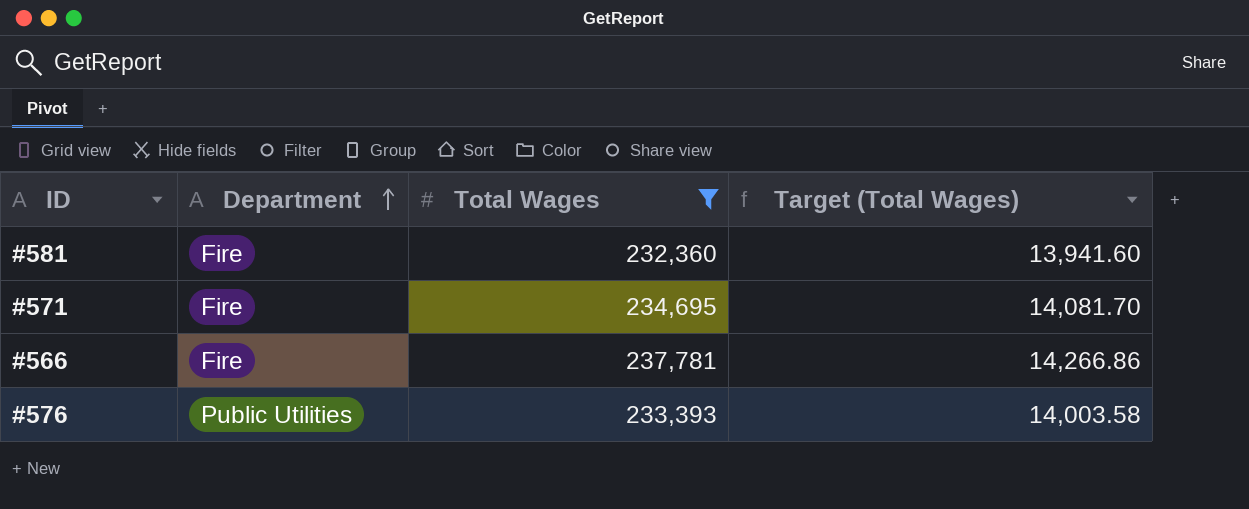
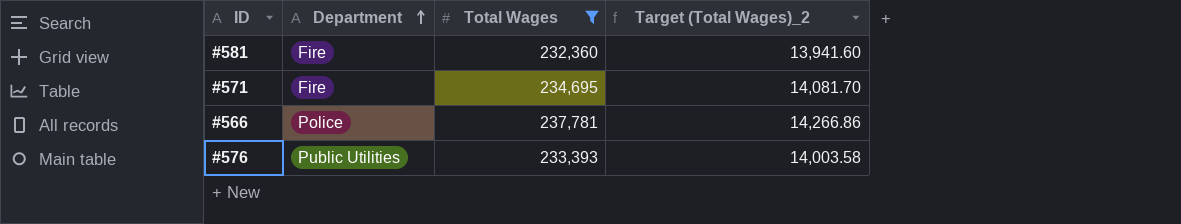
column name: Target (Total Wages) -> Target (Total Wages)_2
#566 | Department: Fire -> Police

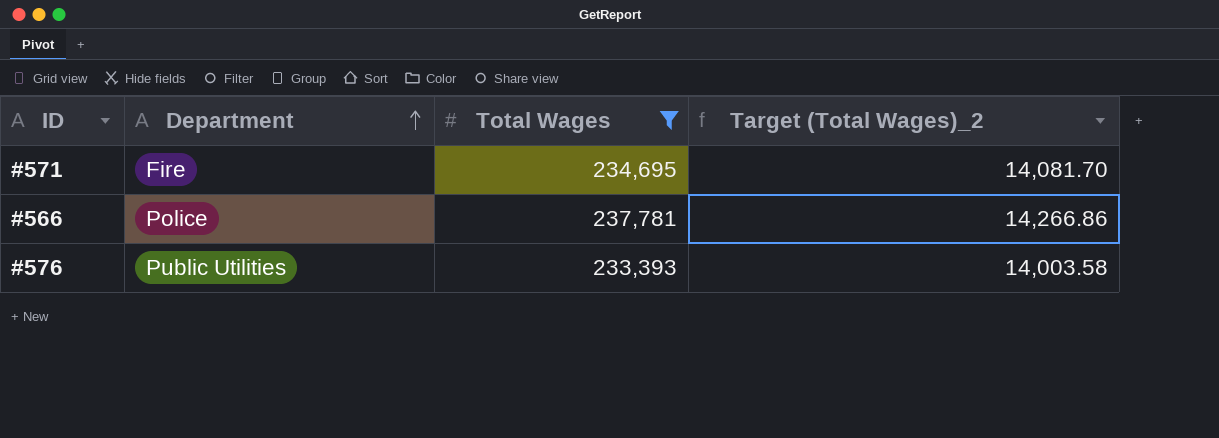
row #581: Fire | 232,360 | 13,941.60 -> none

